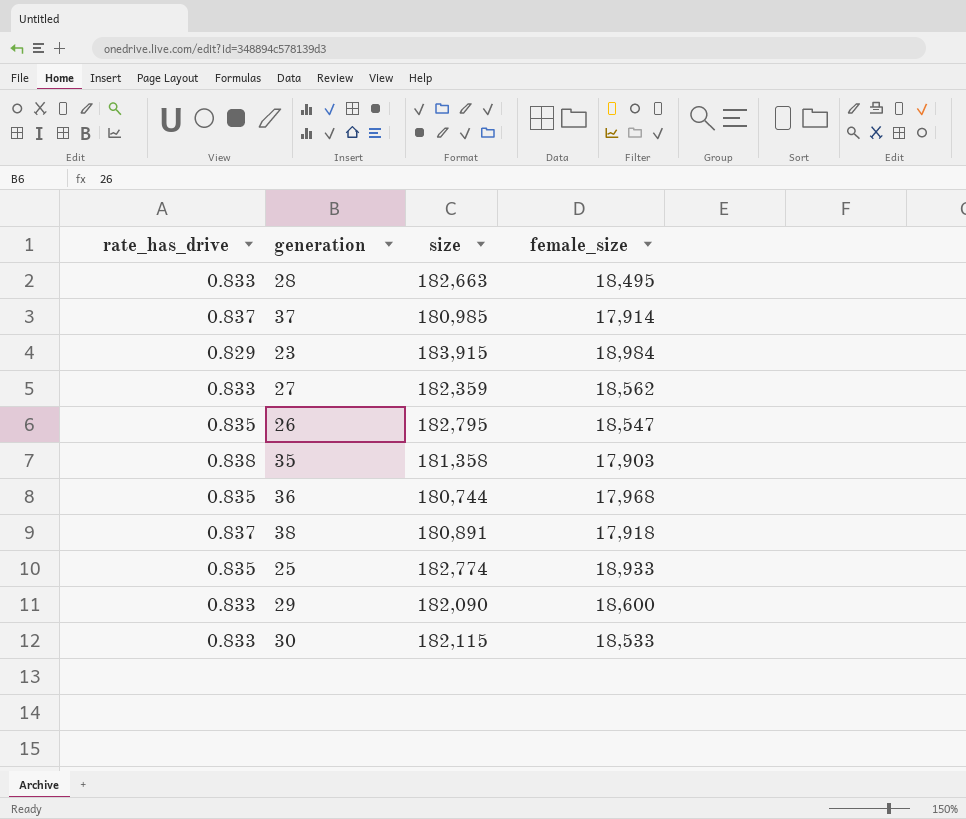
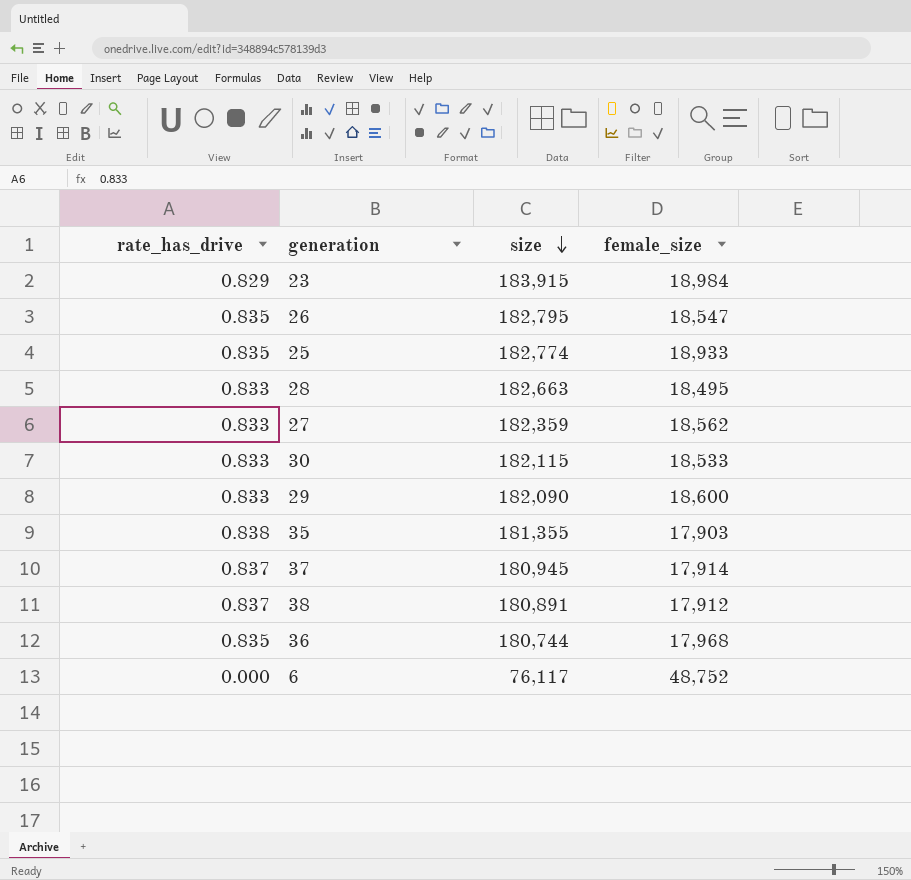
row order: none -> size descending
35 | size: 181,358 -> 181,355
37 | size: 180,985 -> 180,945
38 | female_size: 17,918 -> 17,912
row 6: none -> 0.000 | 76,117 | 48,752

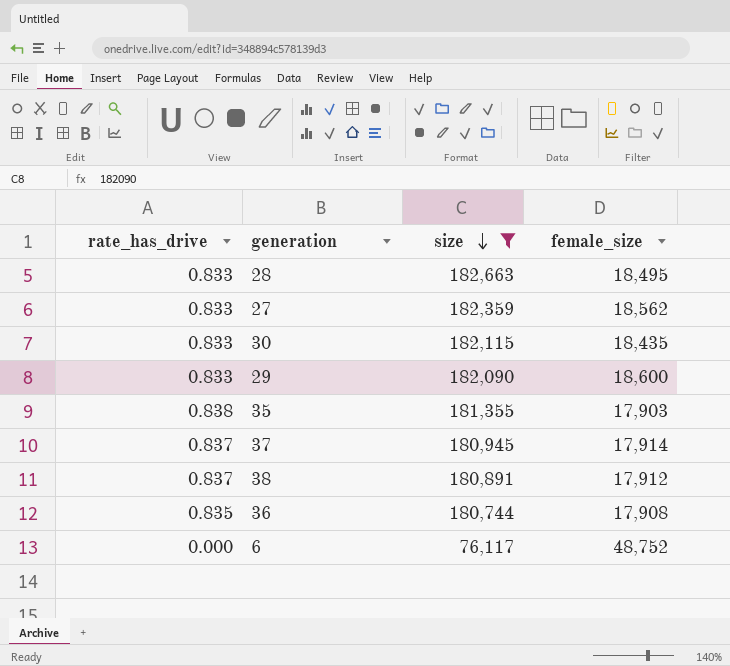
filter: none -> size <= 182,663
30 | female_size: 18,533 -> 18,435
36 | female_size: 17,968 -> 17,908

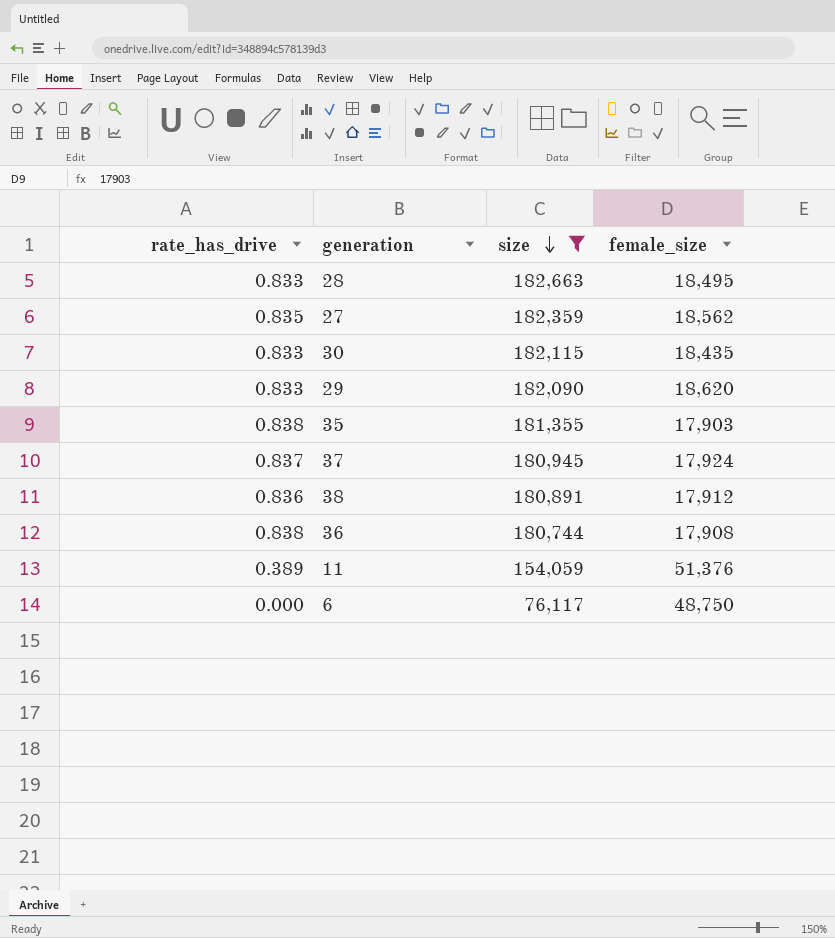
27 | rate_has_drive: 0.833 -> 0.835
29 | female_size: 18,600 -> 18,620
37 | female_size: 17,914 -> 17,924
38 | rate_has_drive: 0.837 -> 0.836
36 | rate_has_drive: 0.835 -> 0.838
row 11: none -> 0.389 | 154,059 | 51,376
6 | female_size: 48,752 -> 48,750

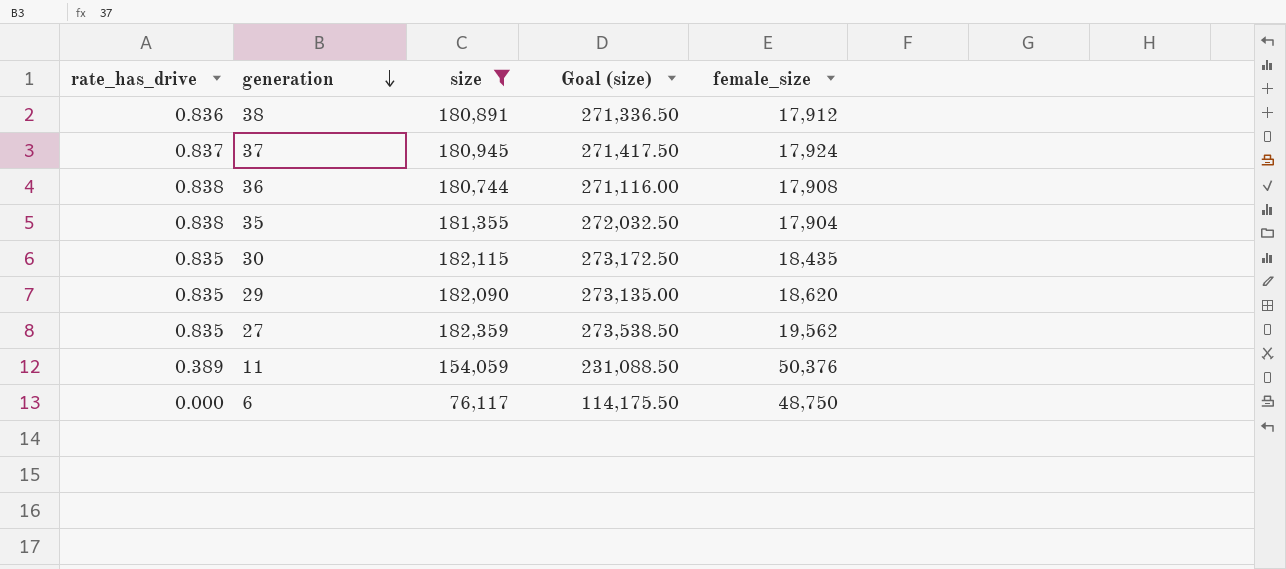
row order: size descending -> generation descending
column Goal (size) | formula: none -> [size] * 1.5
row 28: 0.833 | 182,663 | 18,495 -> none
35 | female_size: 17,903 -> 17,904
30 | rate_has_drive: 0.833 -> 0.835
29 | rate_has_drive: 0.833 -> 0.835
27 | female_size: 18,562 -> 19,562
11 | female_size: 51,376 -> 50,376

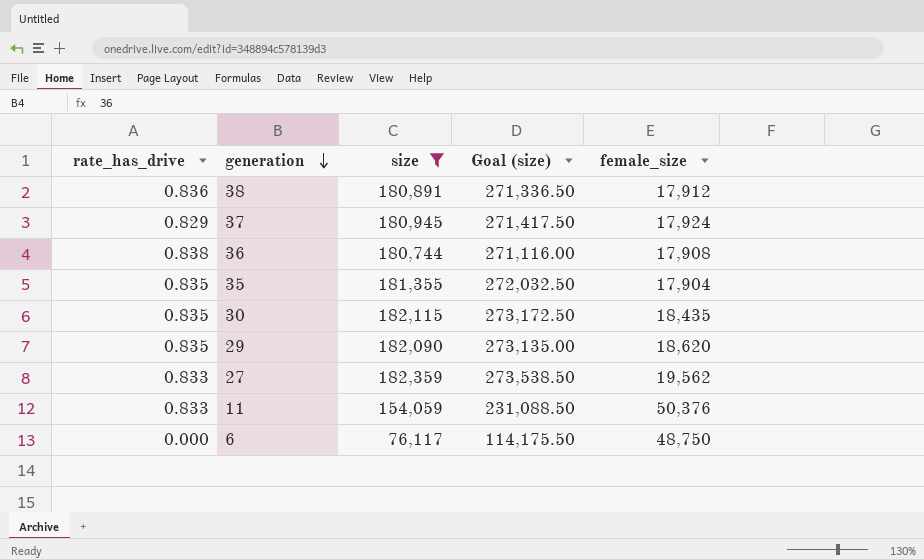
37 | rate_has_drive: 0.837 -> 0.829
35 | rate_has_drive: 0.838 -> 0.835
27 | rate_has_drive: 0.835 -> 0.833
11 | rate_has_drive: 0.389 -> 0.833

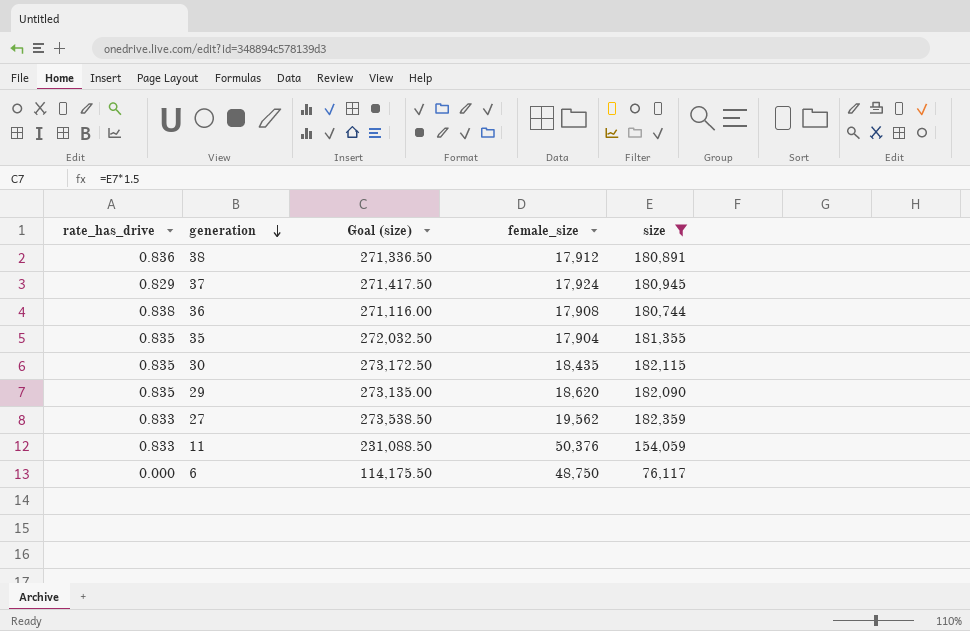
column size | position: 3 -> 5

